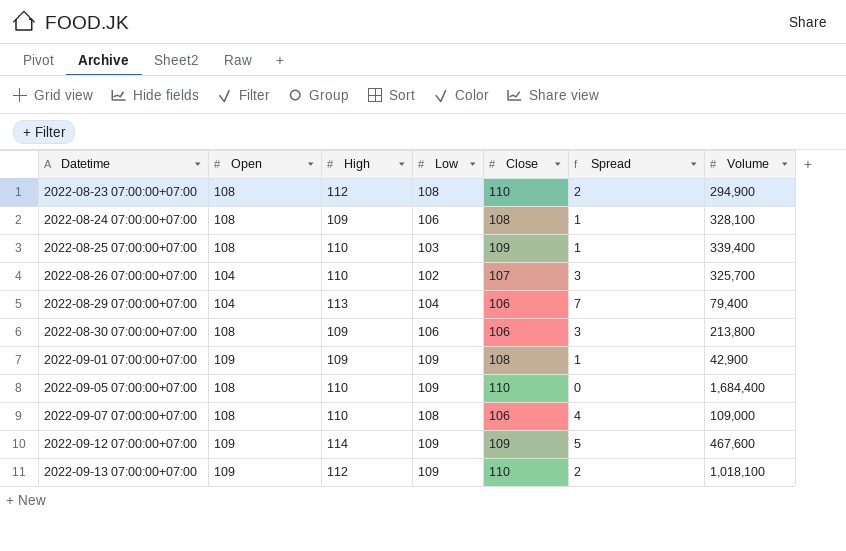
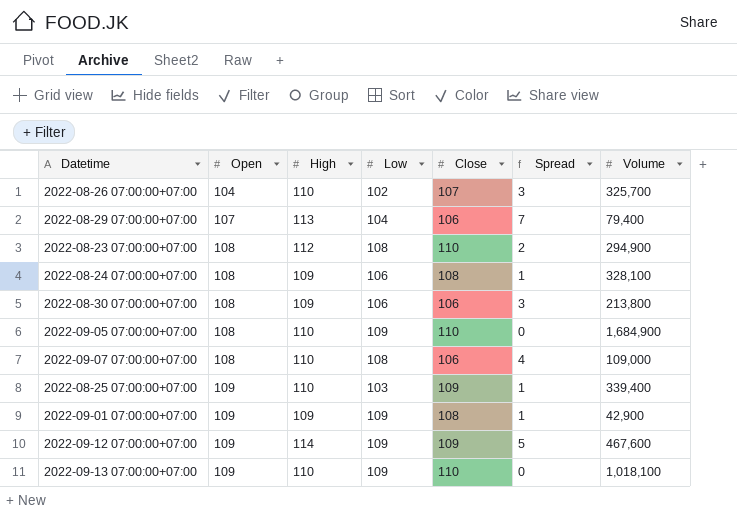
row order: Datetime ascending -> Open ascending
2022-08-29 07:00:00+07:00 | Open: 104 -> 107
2022-09-05 07:00:00+07:00 | Volume: 1,684,400 -> 1,684,900
2022-08-25 07:00:00+07:00 | Open: 108 -> 109
2022-09-13 07:00:00+07:00 | High: 112 -> 110
2022-09-13 07:00:00+07:00 | Spread: 2 -> 0

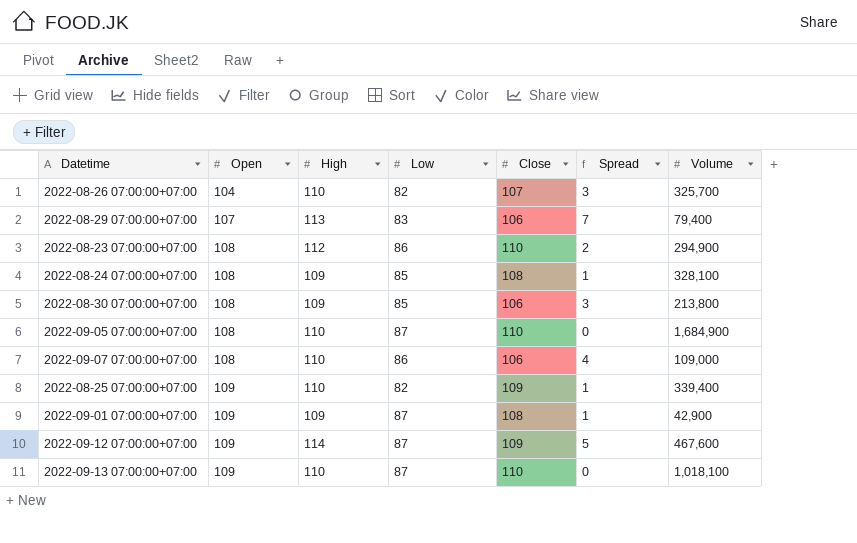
2022-08-26 07:00:00+07:00 | Low: 102 -> 82
2022-08-29 07:00:00+07:00 | Low: 104 -> 83
2022-08-23 07:00:00+07:00 | Low: 108 -> 86
2022-08-24 07:00:00+07:00 | Low: 106 -> 85
2022-08-30 07:00:00+07:00 | Low: 106 -> 85
2022-09-05 07:00:00+07:00 | Low: 109 -> 87
2022-09-07 07:00:00+07:00 | Low: 108 -> 86
2022-08-25 07:00:00+07:00 | Low: 103 -> 82
2022-09-01 07:00:00+07:00 | Low: 109 -> 87
2022-09-12 07:00:00+07:00 | Low: 109 -> 87
2022-09-13 07:00:00+07:00 | Low: 109 -> 87

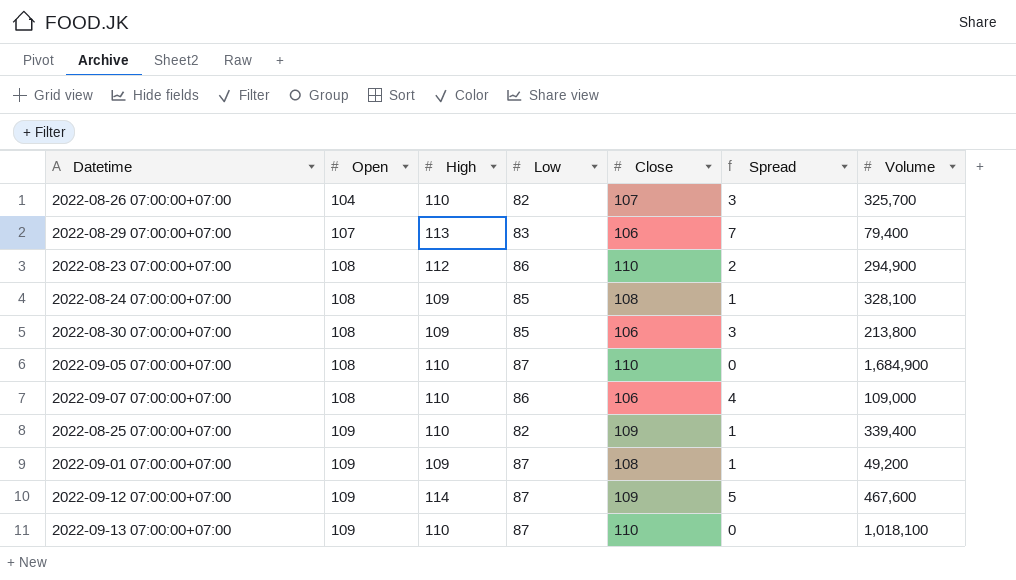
2022-09-01 07:00:00+07:00 | Volume: 42,900 -> 49,200

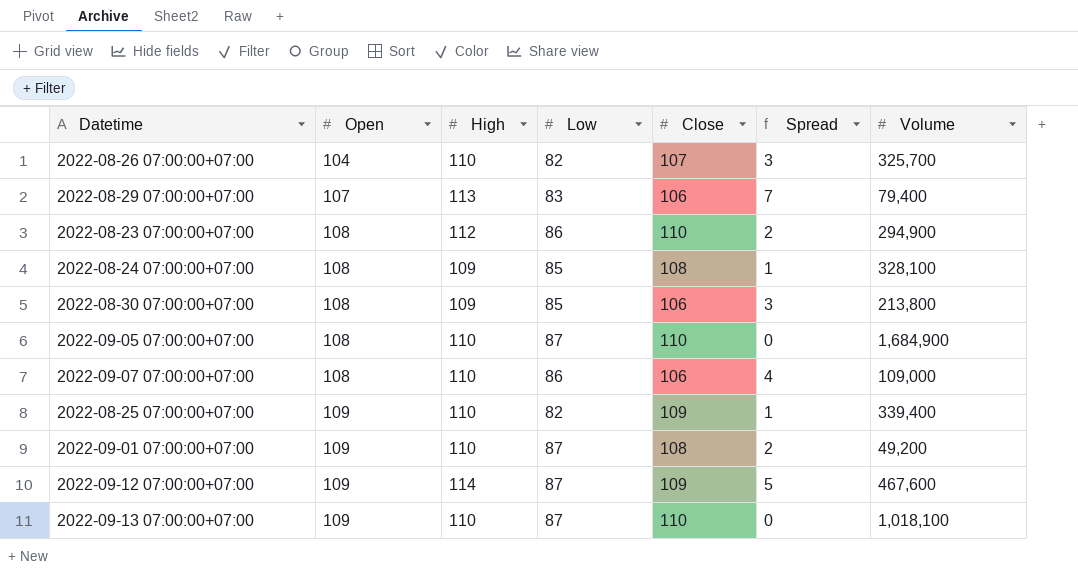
2022-09-01 07:00:00+07:00 | High: 109 -> 110
2022-09-01 07:00:00+07:00 | Spread: 1 -> 2

